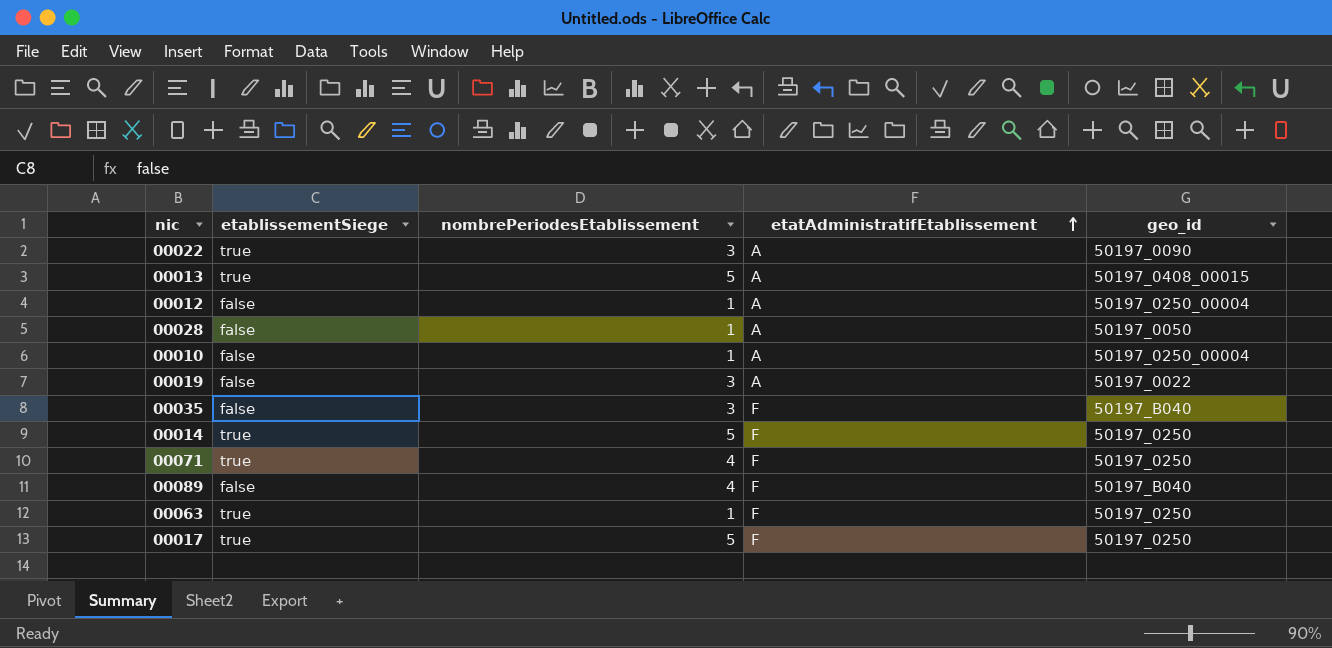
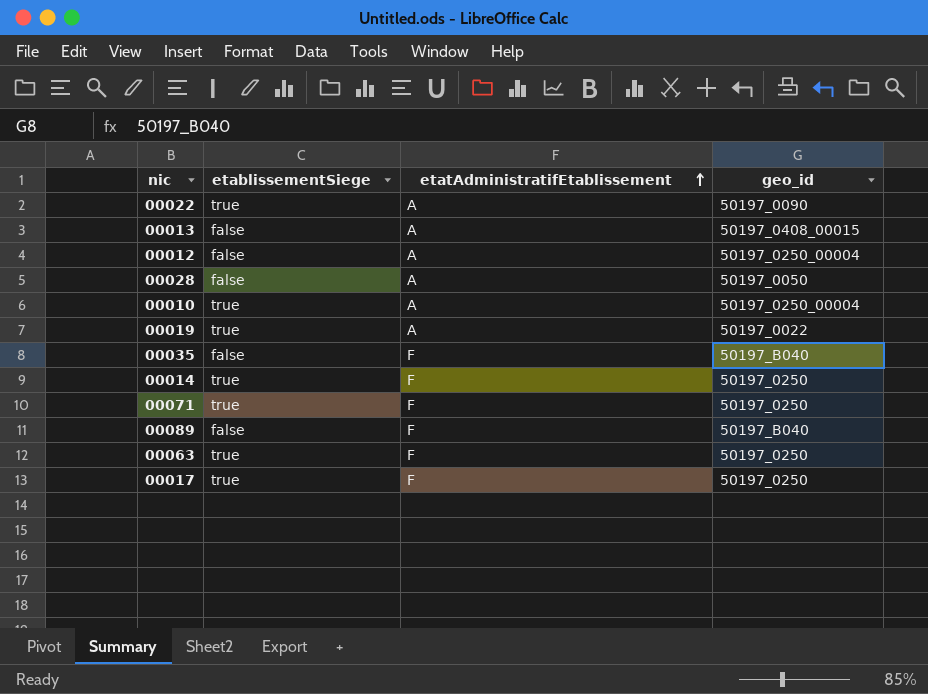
column nombrePeriodesEtablissement | position: 3 -> none
00013 | etablissementSiege: true -> false
00010 | etablissementSiege: false -> true
00019 | etablissementSiege: false -> true

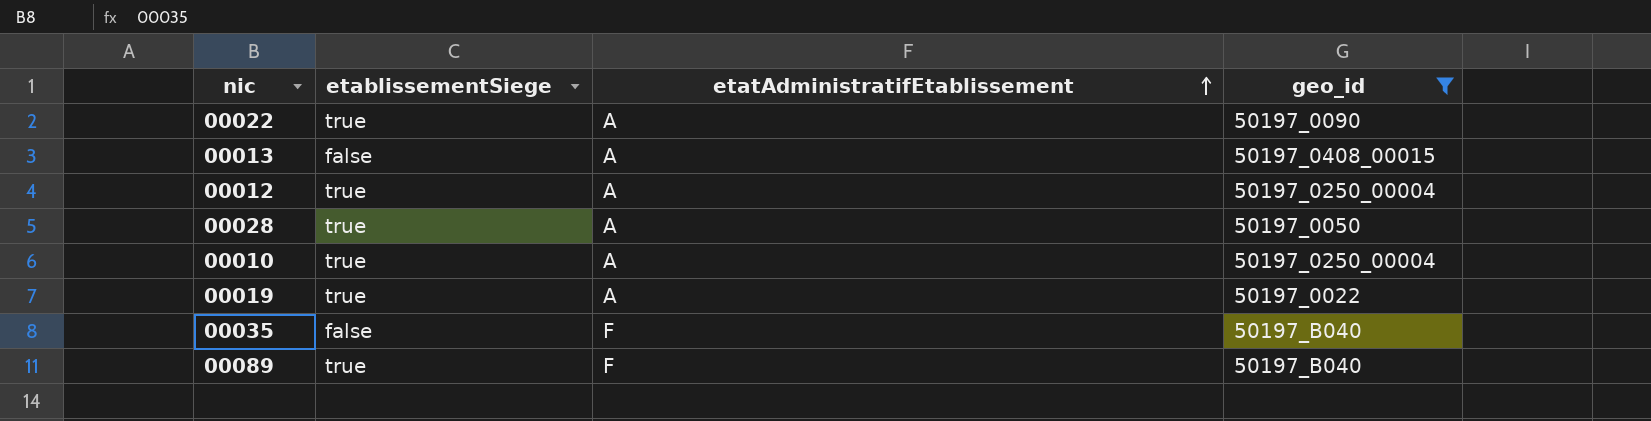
filter: none -> geo_id != 50197_0250
00012 | etablissementSiege: false -> true
00028 | etablissementSiege: false -> true
00089 | etablissementSiege: false -> true

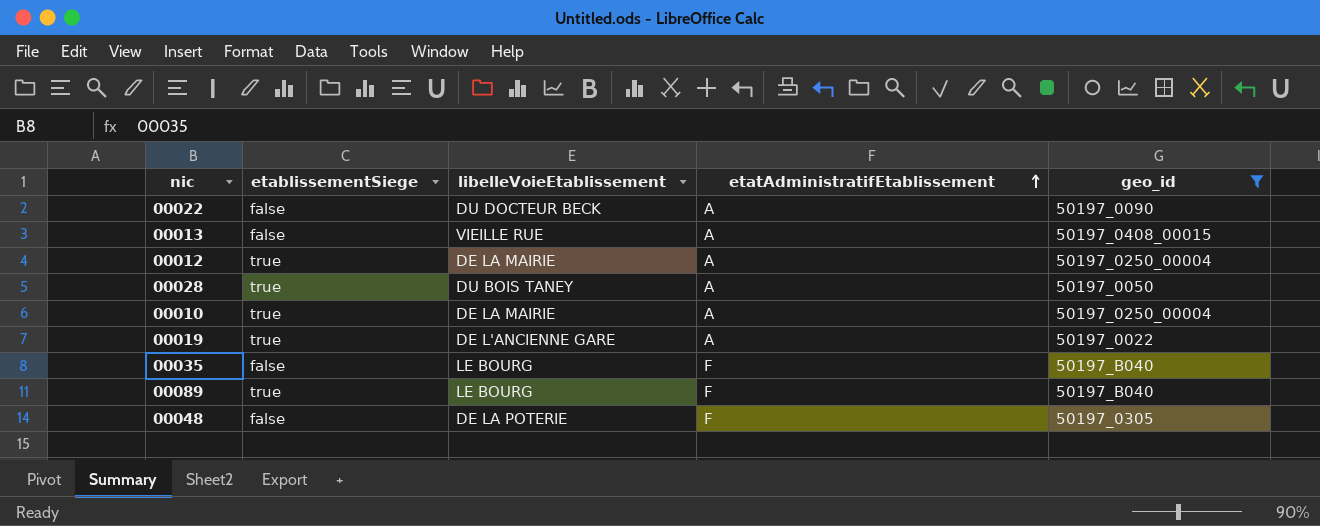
column libelleVoieEtablissement | position: none -> 3
00022 | etablissementSiege: true -> false
row 00048: none -> false | DE LA POTERIE | F | 50197_0305

